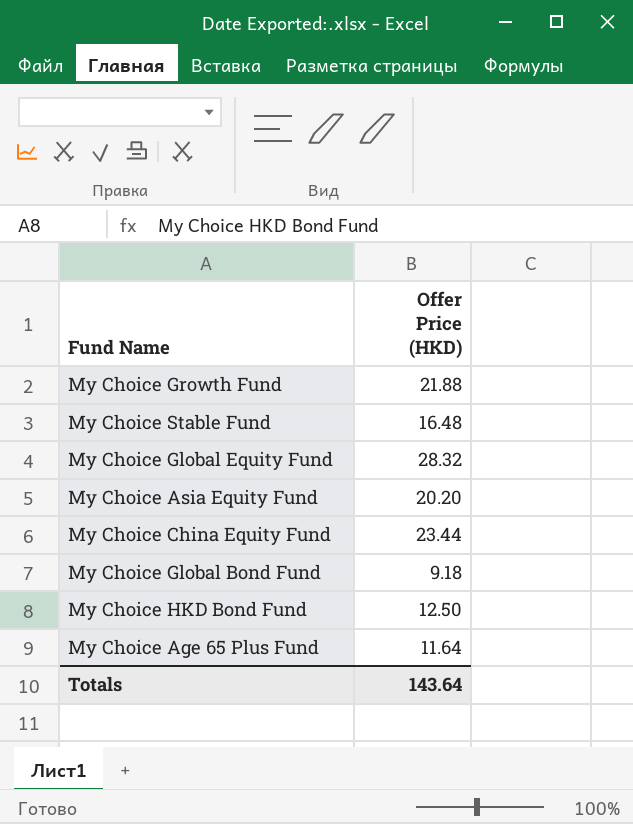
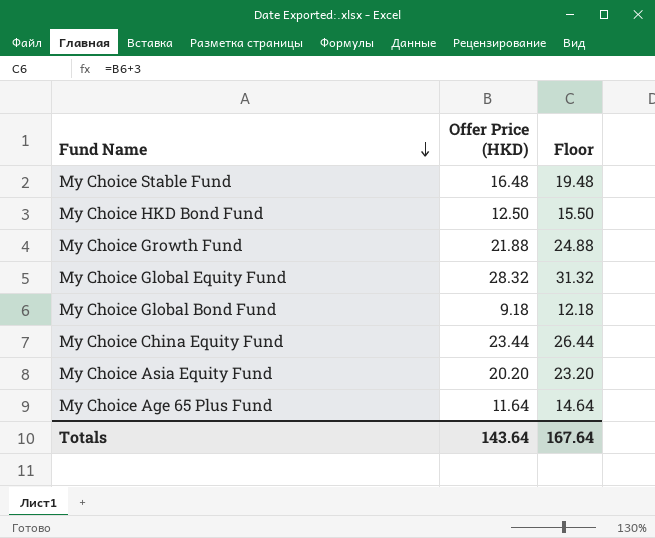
row order: none -> Fund Name descending
column Floor | formula: none -> [Offer Price (HKD)] + 3

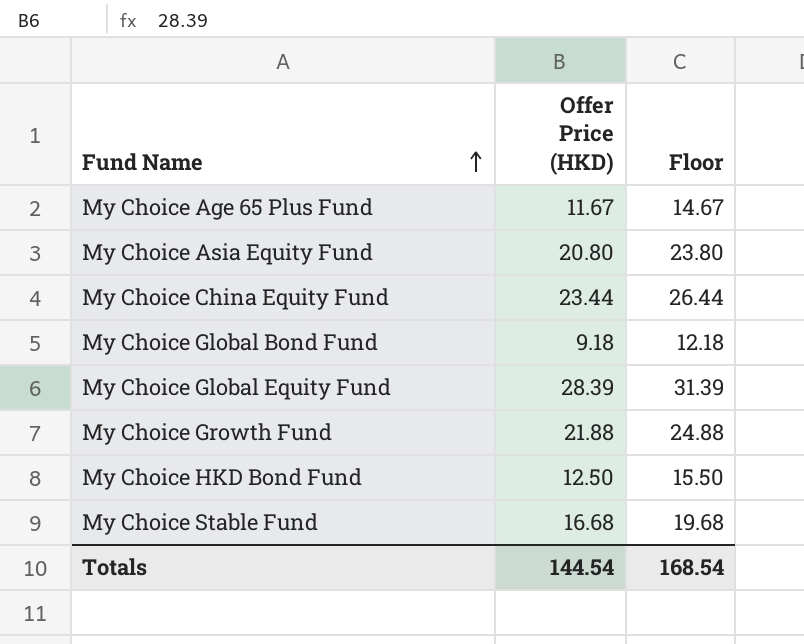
row order: Fund Name descending -> Fund Name ascending
My Choice Age 65 Plus Fund | Offer Price (HKD): 11.64 -> 11.67
My Choice Age 65 Plus Fund | Floor: 14.64 -> 14.67
My Choice Asia Equity Fund | Offer Price (HKD): 20.20 -> 20.80
My Choice Asia Equity Fund | Floor: 23.20 -> 23.80
My Choice Global Equity Fund | Offer Price (HKD): 28.32 -> 28.39
My Choice Global Equity Fund | Floor: 31.32 -> 31.39
My Choice Stable Fund | Offer Price (HKD): 16.48 -> 16.68
My Choice Stable Fund | Floor: 19.48 -> 19.68
Totals | Offer Price (HKD): 143.64 -> 144.54
Totals | Floor: 167.64 -> 168.54

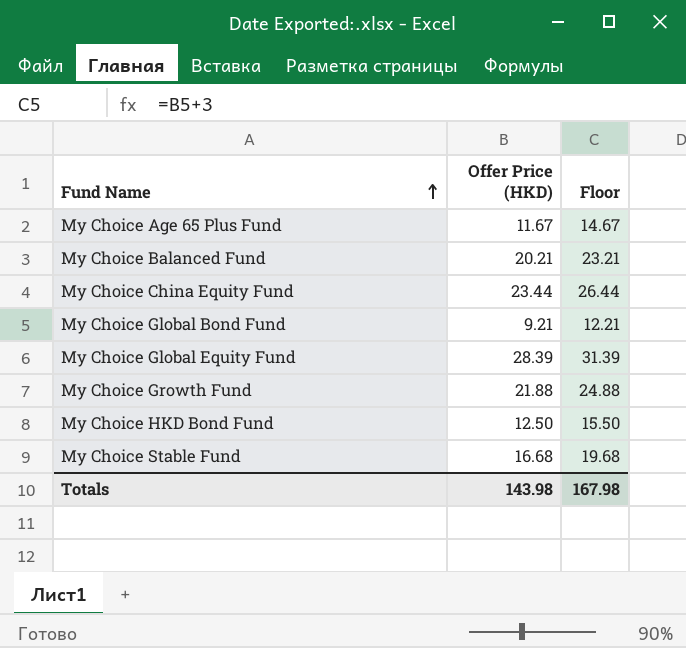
row My Choice Asia Equity Fund: 20.80 | 23.80 -> none
row My Choice Balanced Fund: none -> 20.21 | 23.21
My Choice Global Bond Fund | Offer Price (HKD): 9.18 -> 9.21
My Choice Global Bond Fund | Floor: 12.18 -> 12.21
Totals | Offer Price (HKD): 144.54 -> 143.98
Totals | Floor: 168.54 -> 167.98

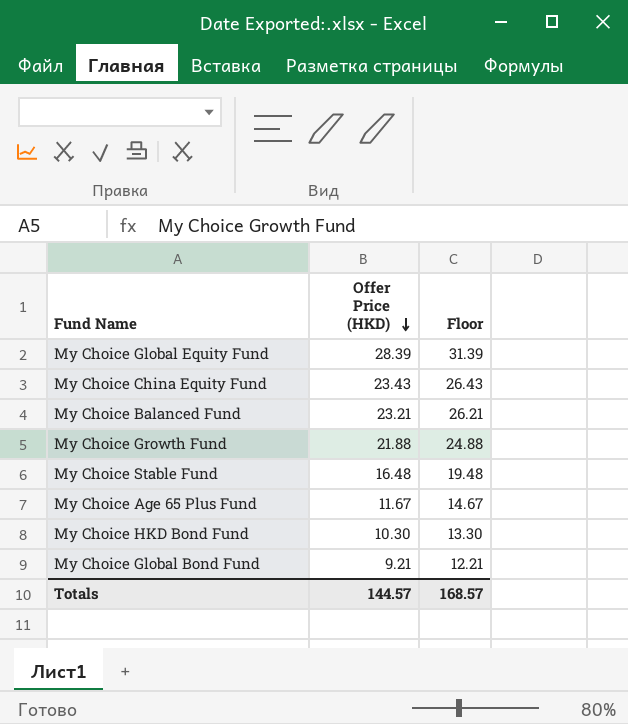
row order: Fund Name ascending -> Offer Price (HKD) descending
My Choice China Equity Fund | Offer Price (HKD): 23.44 -> 23.43
My Choice China Equity Fund | Floor: 26.44 -> 26.43
My Choice Balanced Fund | Offer Price (HKD): 20.21 -> 23.21
My Choice Balanced Fund | Floor: 23.21 -> 26.21
My Choice Stable Fund | Offer Price (HKD): 16.68 -> 16.48
My Choice Stable Fund | Floor: 19.68 -> 19.48
My Choice HKD Bond Fund | Offer Price (HKD): 12.50 -> 10.30
My Choice HKD Bond Fund | Floor: 15.50 -> 13.30
Totals | Offer Price (HKD): 143.98 -> 144.57
Totals | Floor: 167.98 -> 168.57

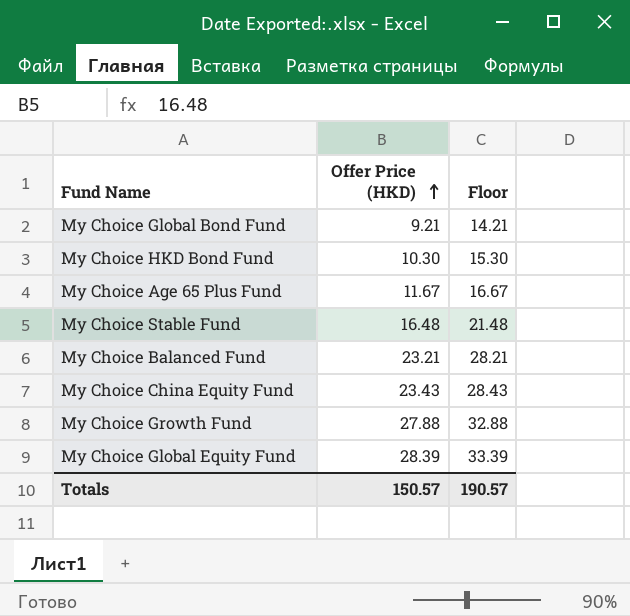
row order: Offer Price (HKD) descending -> Offer Price (HKD) ascending
column Floor | formula: [Offer Price (HKD)] + 3 -> [Offer Price (HKD)] + 5
My Choice Growth Fund | Offer Price (HKD): 21.88 -> 27.88
Totals | Offer Price (HKD): 144.57 -> 150.57
Totals | Floor: 168.57 -> 190.57

